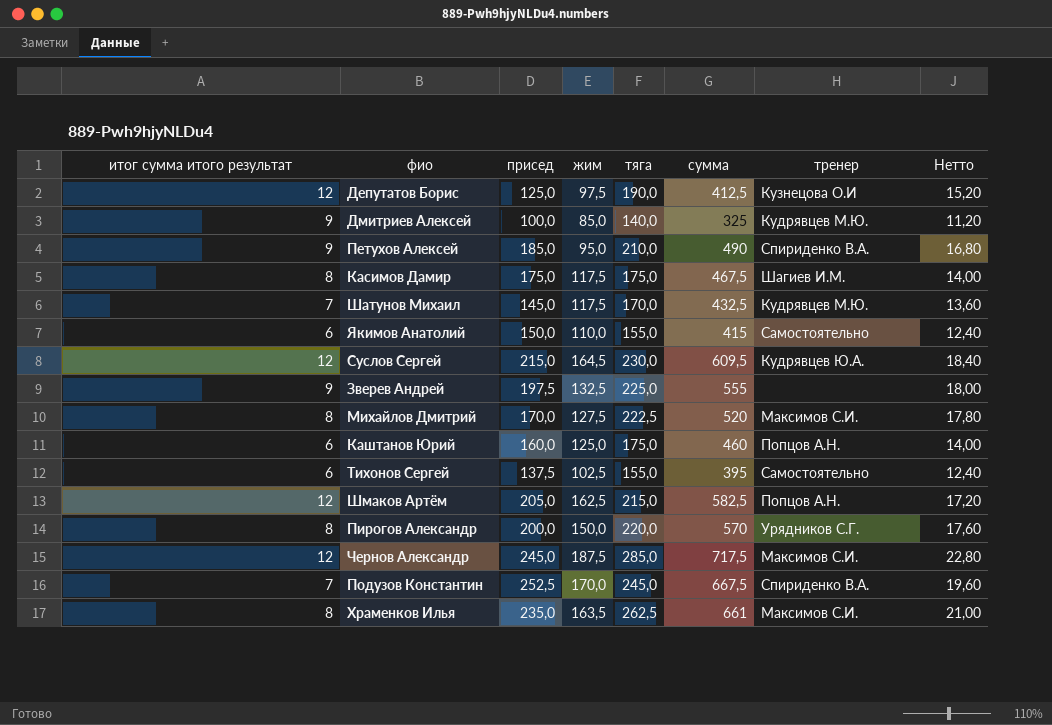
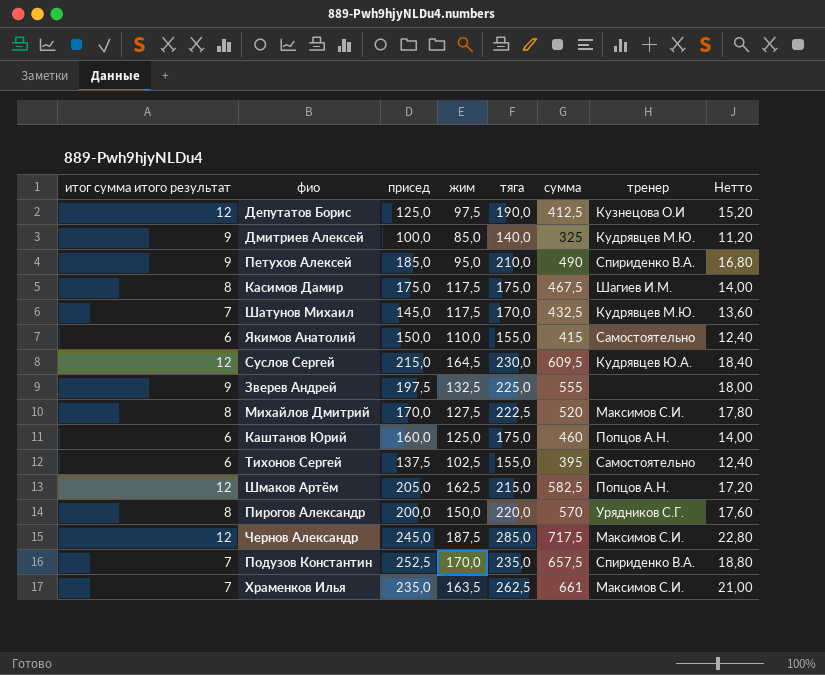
Подузов Константин | тяга: 245,0 -> 235,0
Подузов Константин | сумма: 667,5 -> 657,5
Подузов Константин | Нетто: 19,60 -> 18,80
Храменков Илья | итог сумма итого результат: 8 -> 7

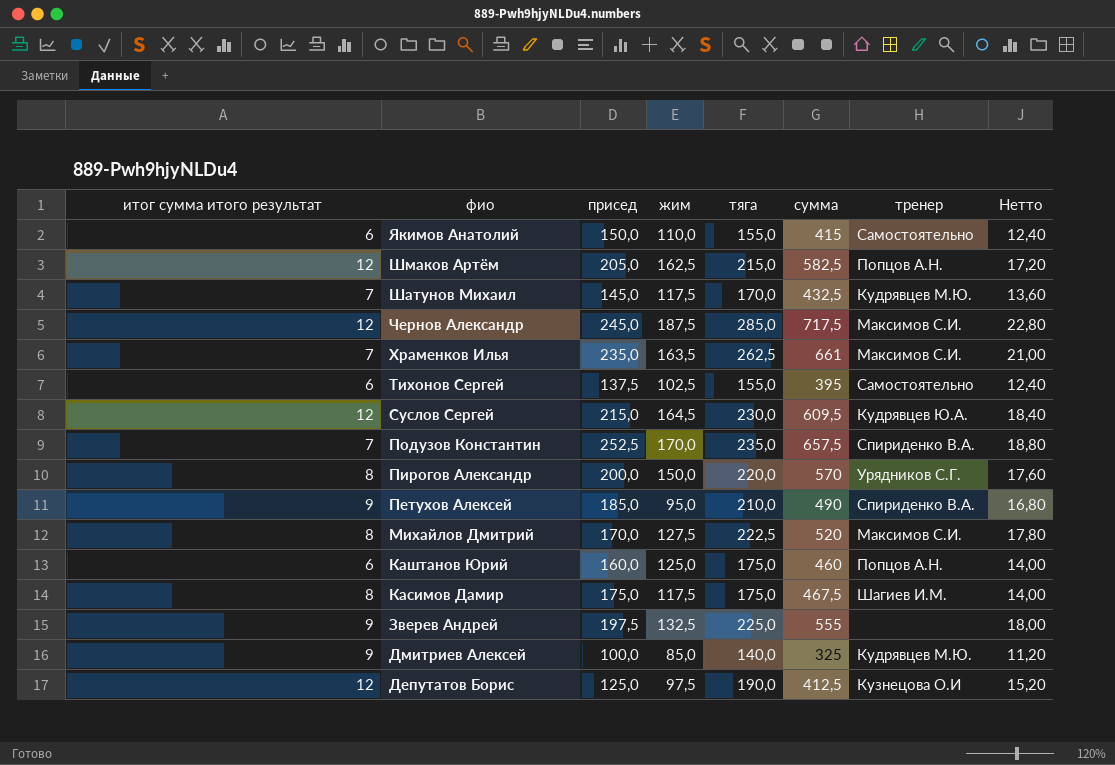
row order: none -> фио descending

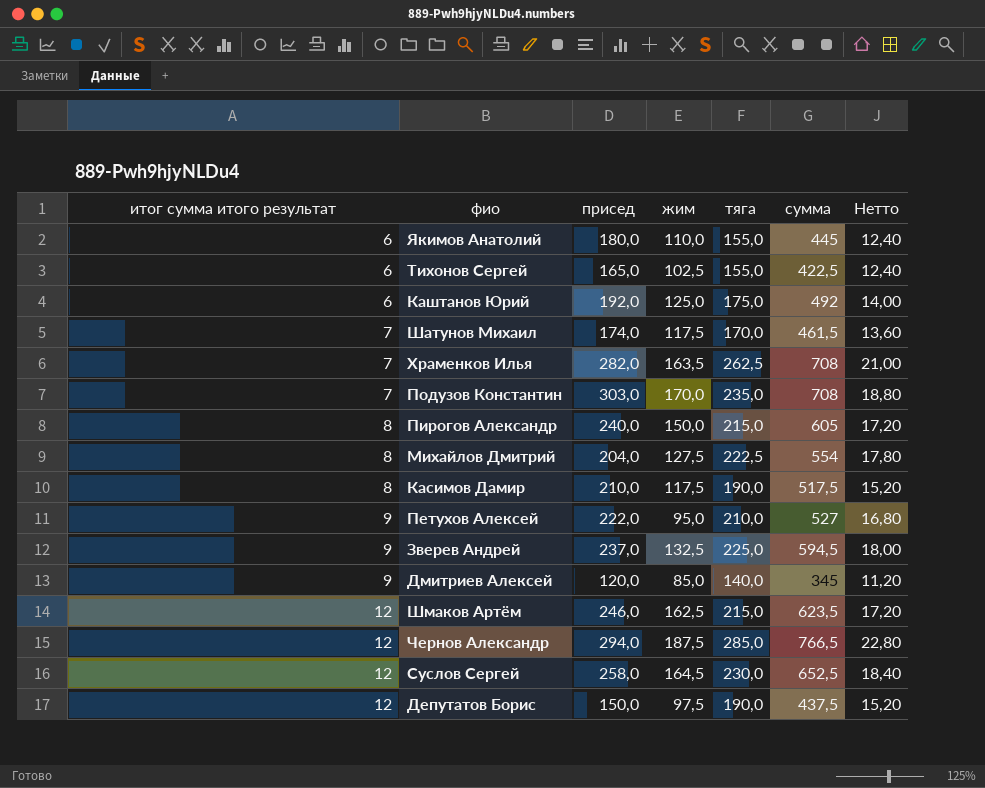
row order: фио descending -> итог сумма итого результат ascending
column тренер | position: 7 -> none
Якимов Анатолий | присед: 150,0 -> 180,0
Якимов Анатолий | сумма: 415 -> 445
Тихонов Сергей | присед: 137,5 -> 165,0
Тихонов Сергей | сумма: 395 -> 422,5
Каштанов Юрий | присед: 160,0 -> 192,0
Каштанов Юрий | сумма: 460 -> 492
Шатунов Михаил | присед: 145,0 -> 174,0
Шатунов Михаил | сумма: 432,5 -> 461,5
Храменков Илья | присед: 235,0 -> 282,0
Храменков Илья | сумма: 661 -> 708
Подузов Константин | присед: 252,5 -> 303,0
Подузов Константин | сумма: 657,5 -> 708
Пирогов Александр | присед: 200,0 -> 240,0
Пирогов Александр | тяга: 220,0 -> 215,0
Пирогов Александр | сумма: 570 -> 605
Пирогов Александр | Нетто: 17,60 -> 17,20
Михайлов Дмитрий | присед: 170,0 -> 204,0
Михайлов Дмитрий | сумма: 520 -> 554
Касимов Дамир | присед: 175,0 -> 210,0
Касимов Дамир | тяга: 175,0 -> 190,0
Касимов Дамир | сумма: 467,5 -> 517,5
Касимов Дамир | Нетто: 14,00 -> 15,20
Петухов Алексей | присед: 185,0 -> 222,0
Петухов Алексей | сумма: 490 -> 527
Зверев Андрей | присед: 197,5 -> 237,0
Зверев Андрей | сумма: 555 -> 594,5
Дмитриев Алексей | присед: 100,0 -> 120,0
Дмитриев Алексей | сумма: 325 -> 345
Шмаков Артём | присед: 205,0 -> 246,0
Шмаков Артём | сумма: 582,5 -> 623,5
Чернов Александр | присед: 245,0 -> 294,0
Чернов Александр | сумма: 717,5 -> 766,5
Суслов Сергей | присед: 215,0 -> 258,0
Суслов Сергей | сумма: 609,5 -> 652,5
Депутатов Борис | присед: 125,0 -> 150,0
Депутатов Борис | сумма: 412,5 -> 437,5

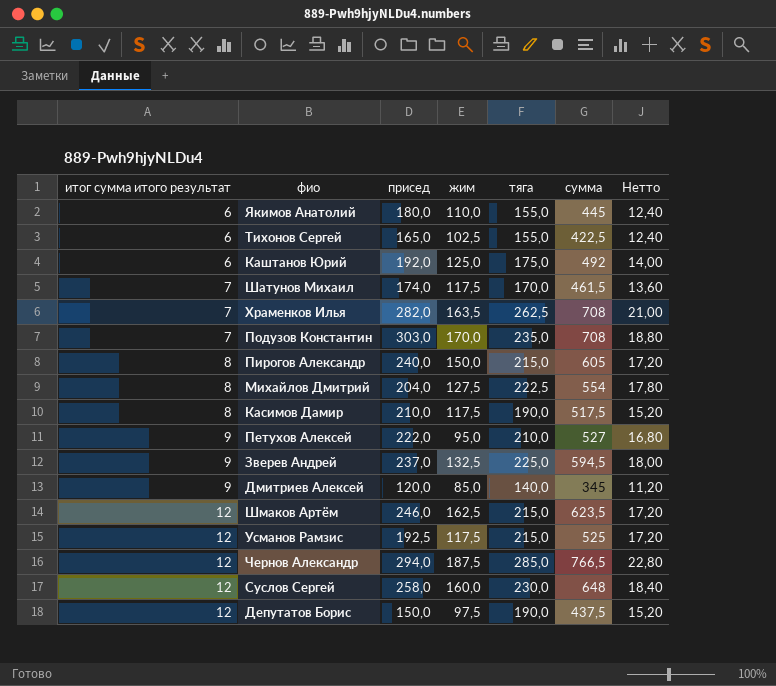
row Усманов Рамзис: none -> 12 | 192,5 | 117,5 | 215,0 | 525 | 17,20
Суслов Сергей | жим: 164,5 -> 160,0
Суслов Сергей | сумма: 652,5 -> 648

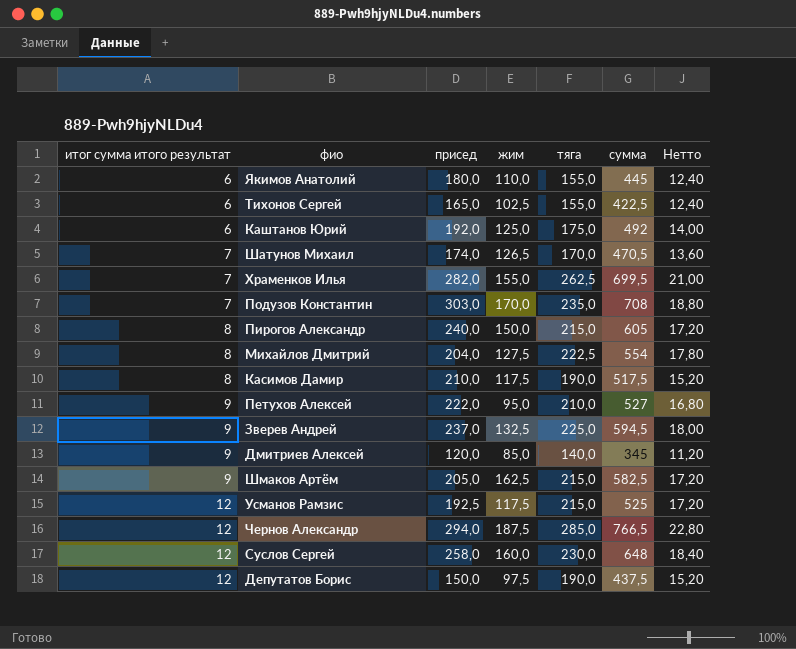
Шатунов Михаил | жим: 117,5 -> 126,5
Шатунов Михаил | сумма: 461,5 -> 470,5
Храменков Илья | жим: 163,5 -> 155,0
Храменков Илья | сумма: 708 -> 699,5
Шмаков Артём | итог сумма итого результат: 12 -> 9
Шмаков Артём | присед: 246,0 -> 205,0
Шмаков Артём | сумма: 623,5 -> 582,5

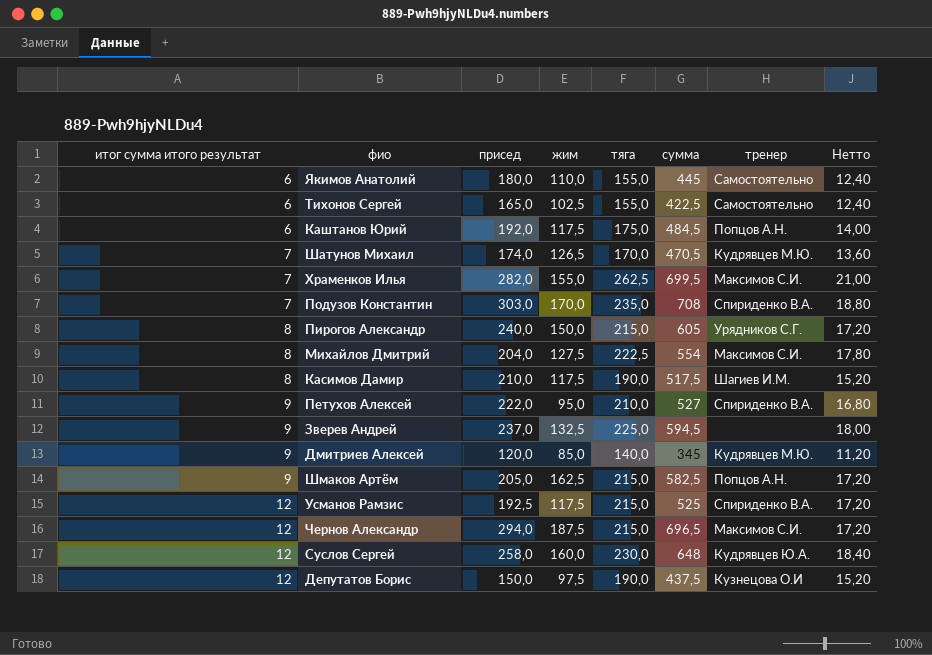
column тренер | position: none -> 7
Каштанов Юрий | жим: 125,0 -> 117,5
Каштанов Юрий | сумма: 492 -> 484,5
Чернов Александр | тяга: 285,0 -> 215,0
Чернов Александр | сумма: 766,5 -> 696,5
Чернов Александр | Нетто: 22,80 -> 17,20

